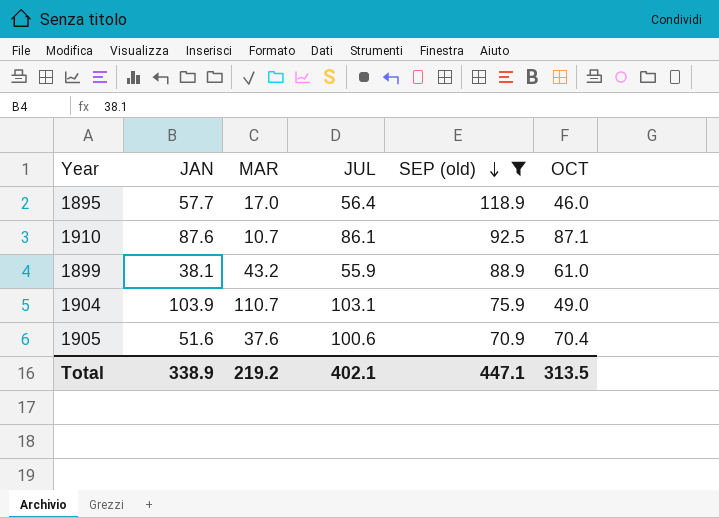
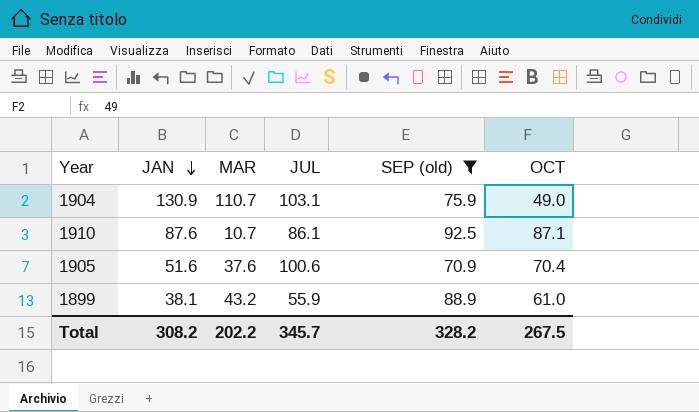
row order: SEP (old) descending -> JAN descending
row 1895: 57.7 | 17.0 | 56.4 | 118.9 | 46.0 -> none
1904 | JAN: 103.9 -> 130.9
Total | JAN: 338.9 -> 308.2
Total | MAR: 219.2 -> 202.2
Total | JUL: 402.1 -> 345.7
Total | SEP (old): 447.1 -> 328.2
Total | OCT: 313.5 -> 267.5

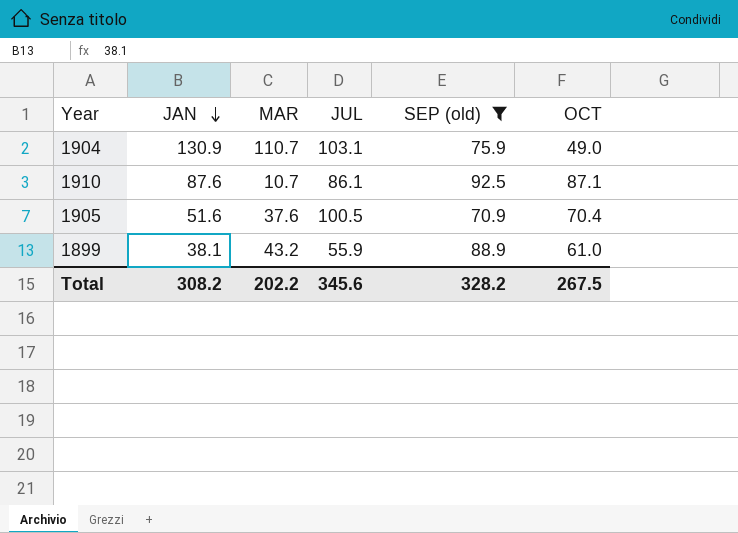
1905 | JUL: 100.6 -> 100.5
Total | JUL: 345.7 -> 345.6

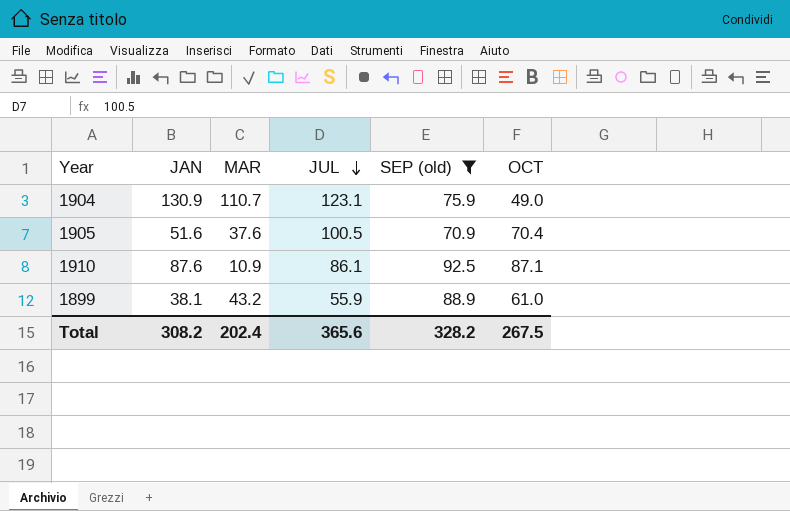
row order: JAN descending -> JUL descending
1904 | JUL: 103.1 -> 123.1
1910 | MAR: 10.7 -> 10.9
Total | MAR: 202.2 -> 202.4
Total | JUL: 345.6 -> 365.6

